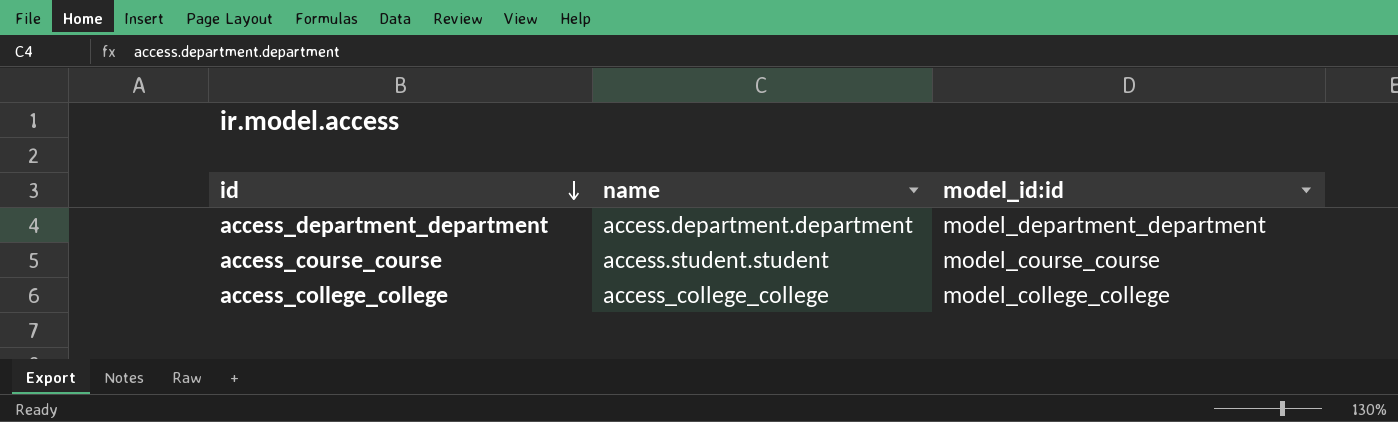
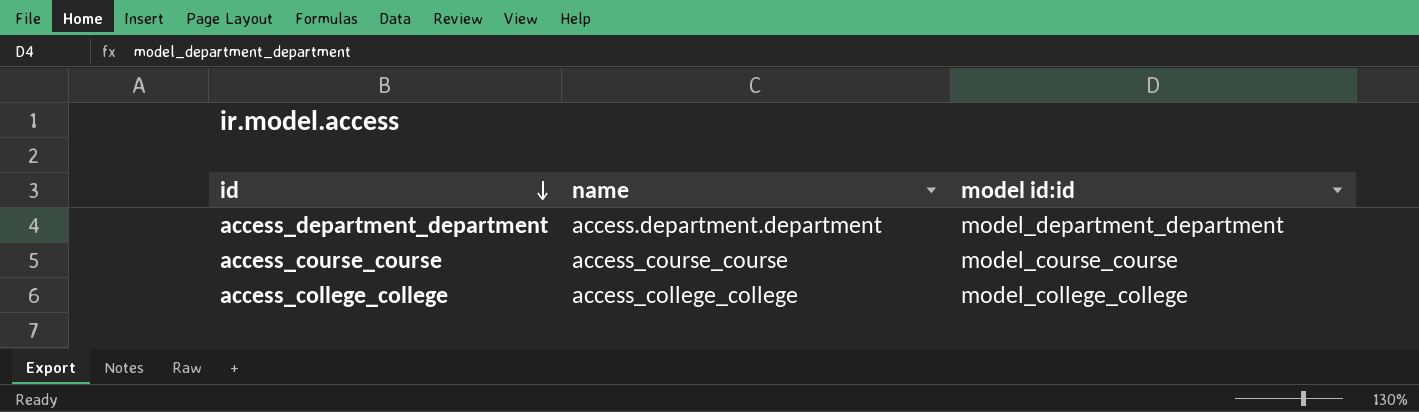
column name: model_id:id -> model id:id
access_course_course | name: access.student.student -> access_course_course

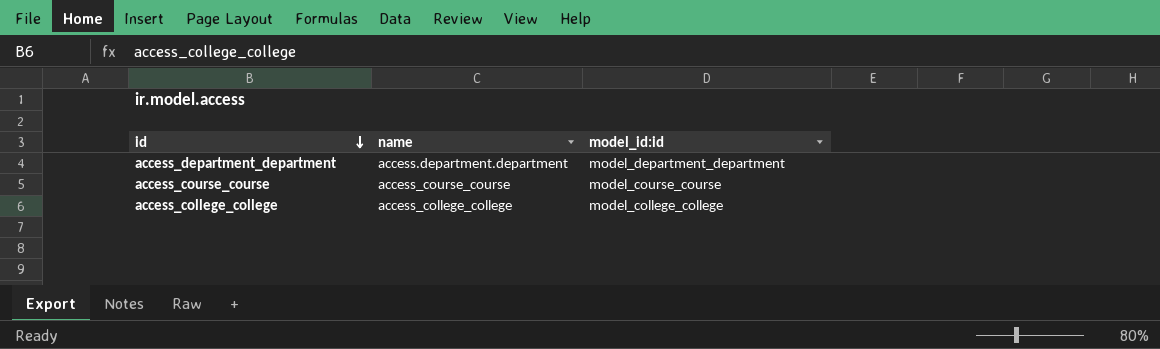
column name: model id:id -> model_id:id

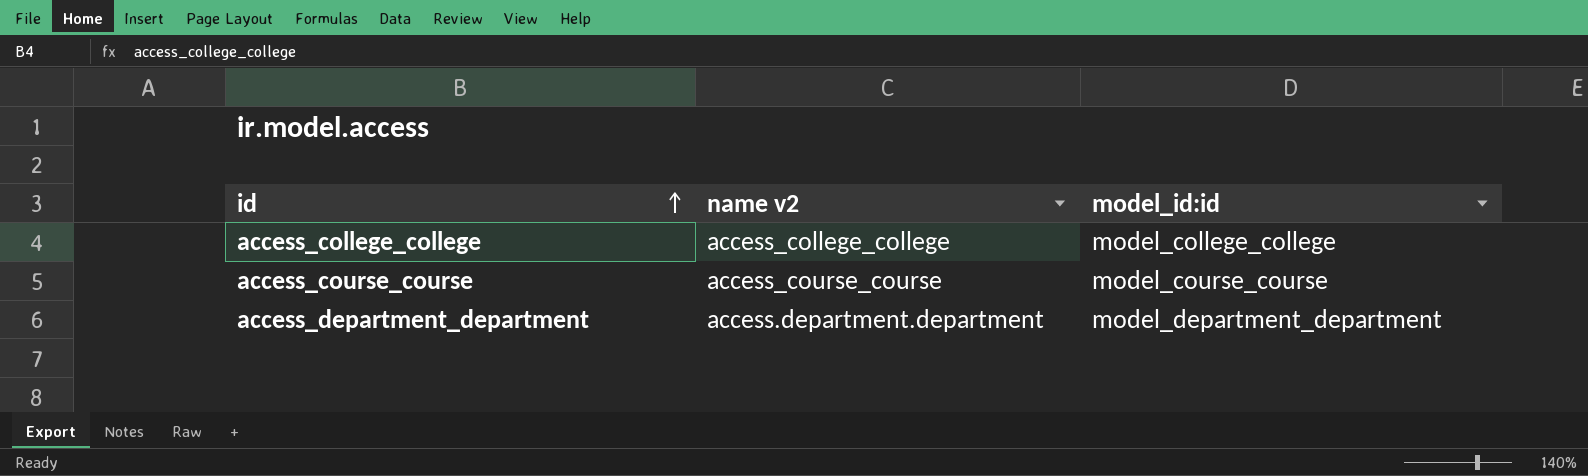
row order: id descending -> id ascending
column name: name -> name v2

